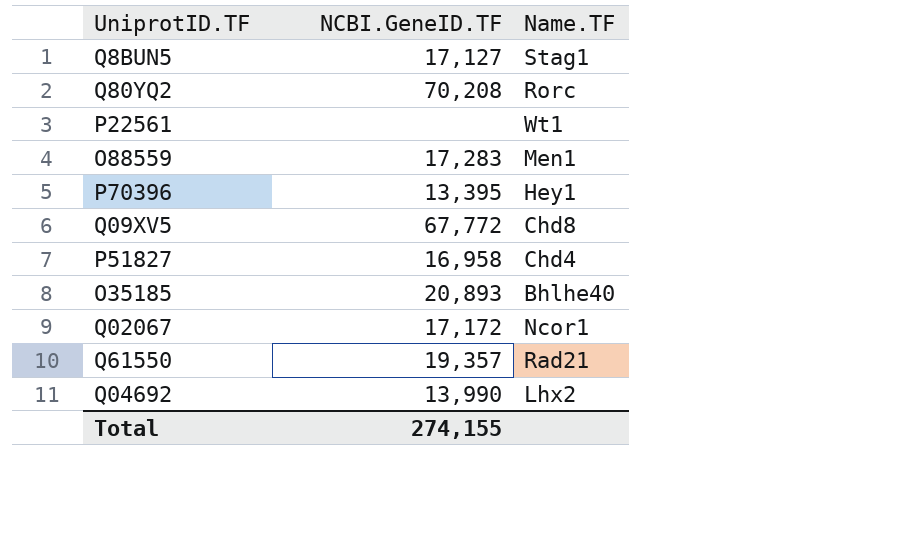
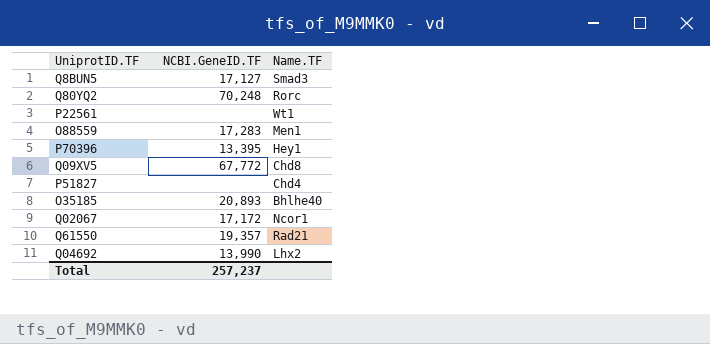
Q8BUN5 | Name.TF: Stag1 -> Smad3
Q80YQ2 | NCBI.GeneID.TF: 70,208 -> 70,248
P51827 | NCBI.GeneID.TF: 16,958 -> none
Total | NCBI.GeneID.TF: 274,155 -> 257,237

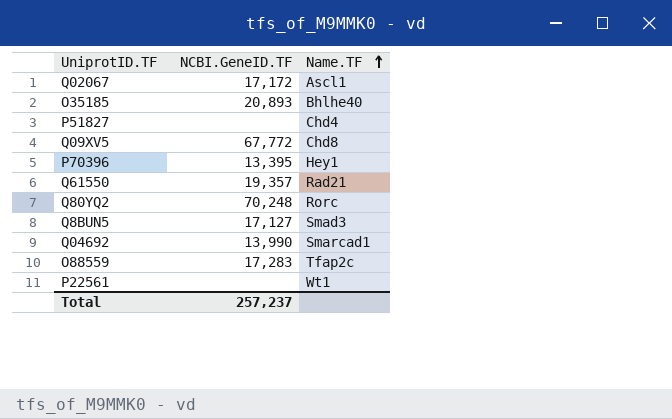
row order: none -> Name.TF ascending
Q02067 | Name.TF: Ncor1 -> Ascl1
Q04692 | Name.TF: Lhx2 -> Smarcad1
O88559 | Name.TF: Men1 -> Tfap2c

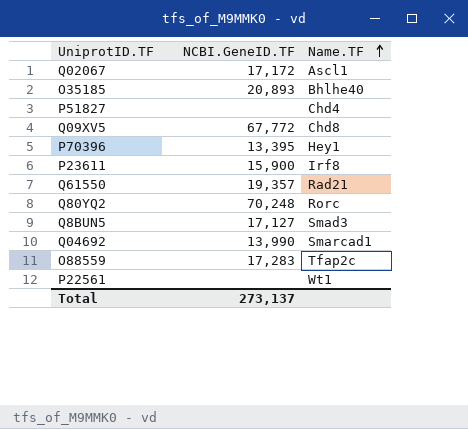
row P23611: none -> 15,900 | Irf8
Total | NCBI.GeneID.TF: 257,237 -> 273,137

